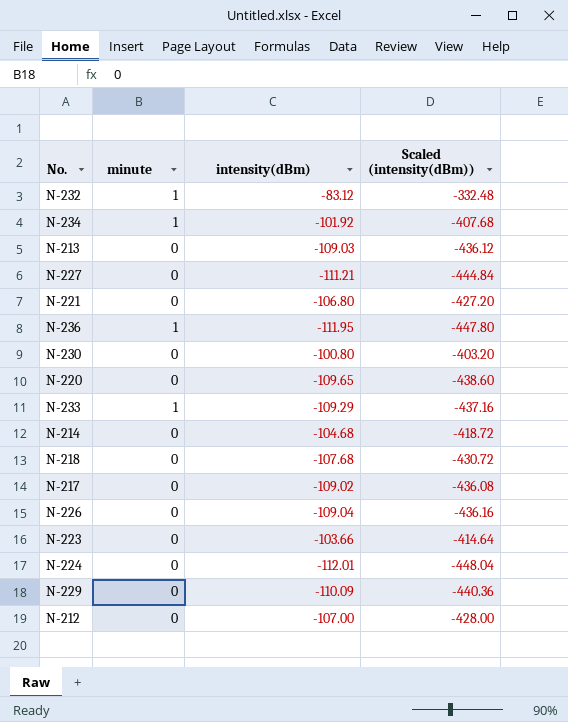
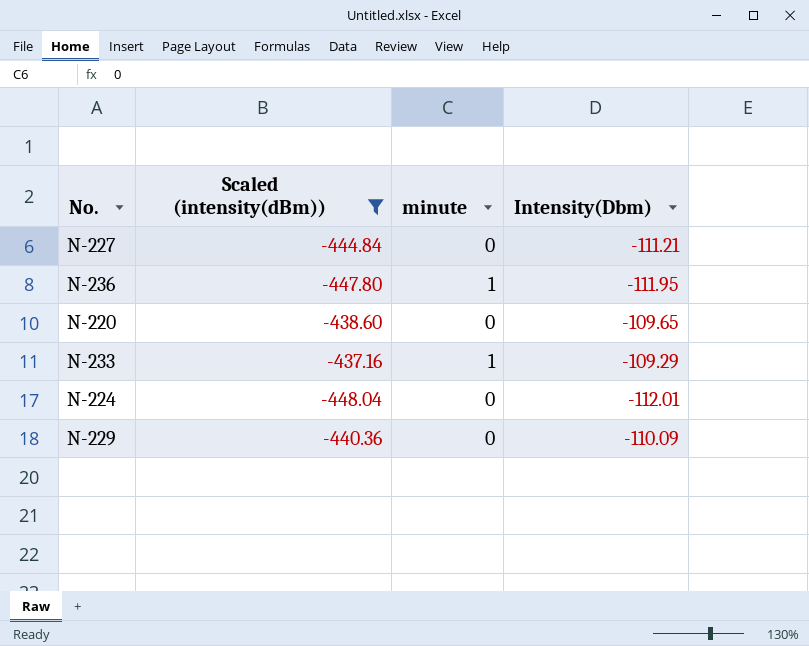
filter: none -> Scaled (intensity(dBm)) <= -437.16
column Scaled (intensity(dBm)) | position: 4 -> 2
column name: intensity(dBm) -> Intensity(Dbm)

